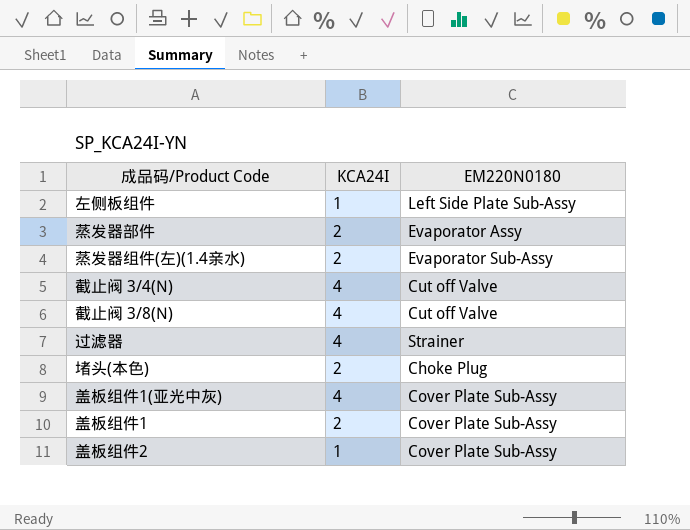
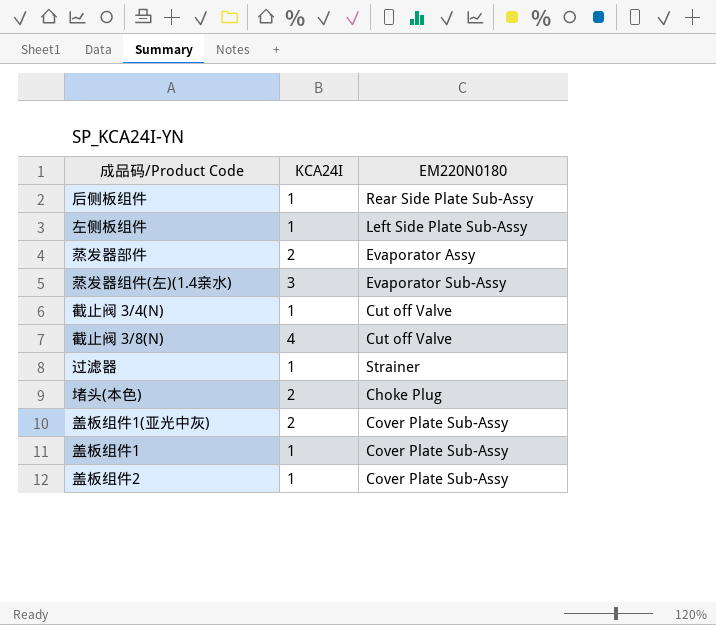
row 后侧板组件: none -> 1 | Rear Side Plate Sub-Assy
蒸发器组件(左)(1.4亲水) | KCA24I: 2 -> 3
截止阀 3/4(N) | KCA24I: 4 -> 1
过滤器 | KCA24I: 4 -> 1
盖板组件1(亚光中灰) | KCA24I: 4 -> 2
盖板组件1 | KCA24I: 2 -> 1

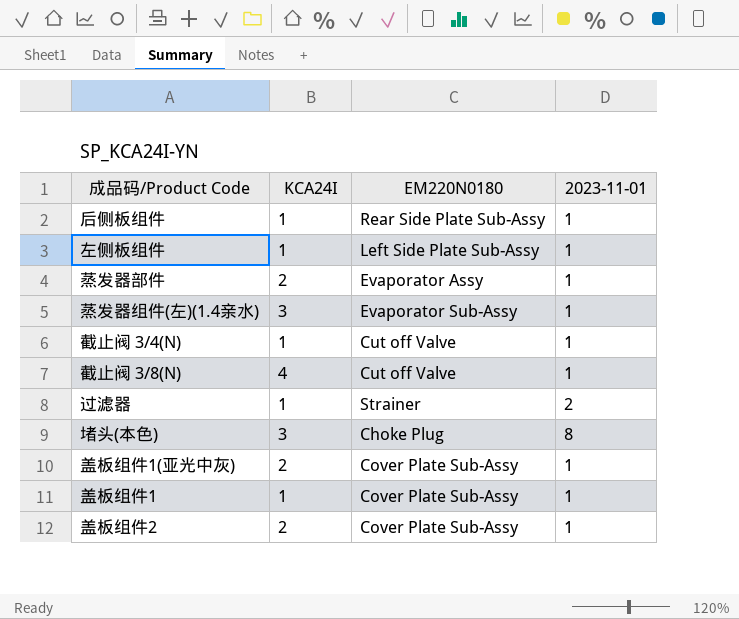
column 2023-11-01 | position: none -> 4
堵头(本色) | KCA24I: 2 -> 3
盖板组件2 | KCA24I: 1 -> 2

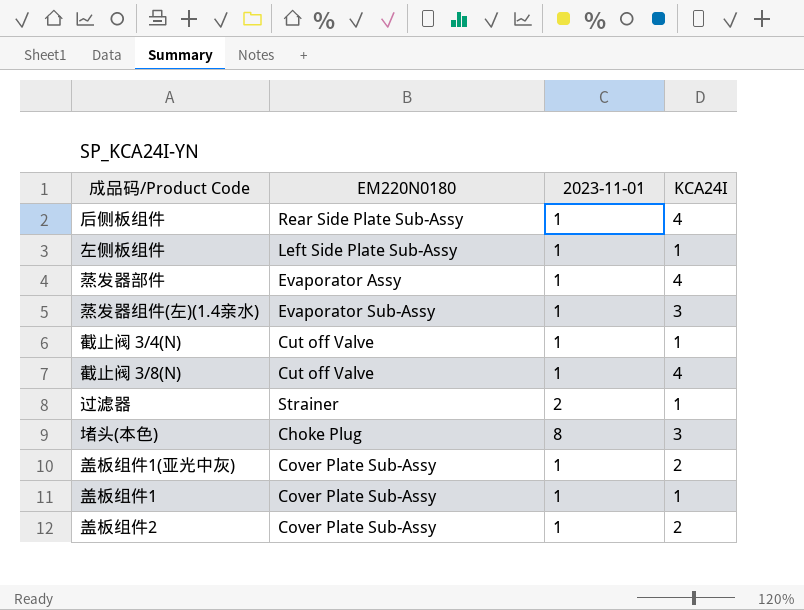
column KCA24I | position: 2 -> 4
后侧板组件 | KCA24I: 1 -> 4
蒸发器部件 | KCA24I: 2 -> 4

